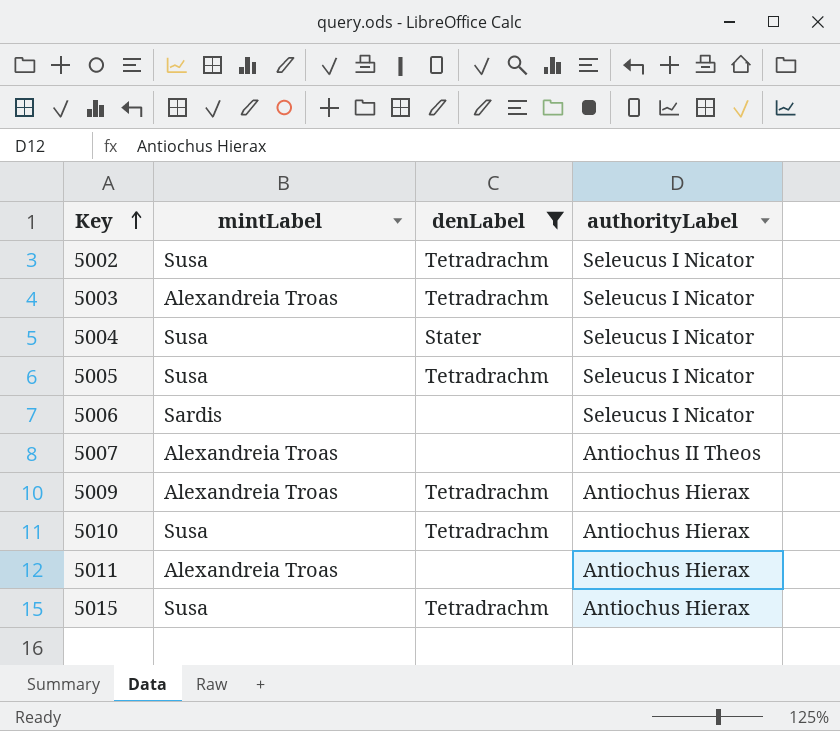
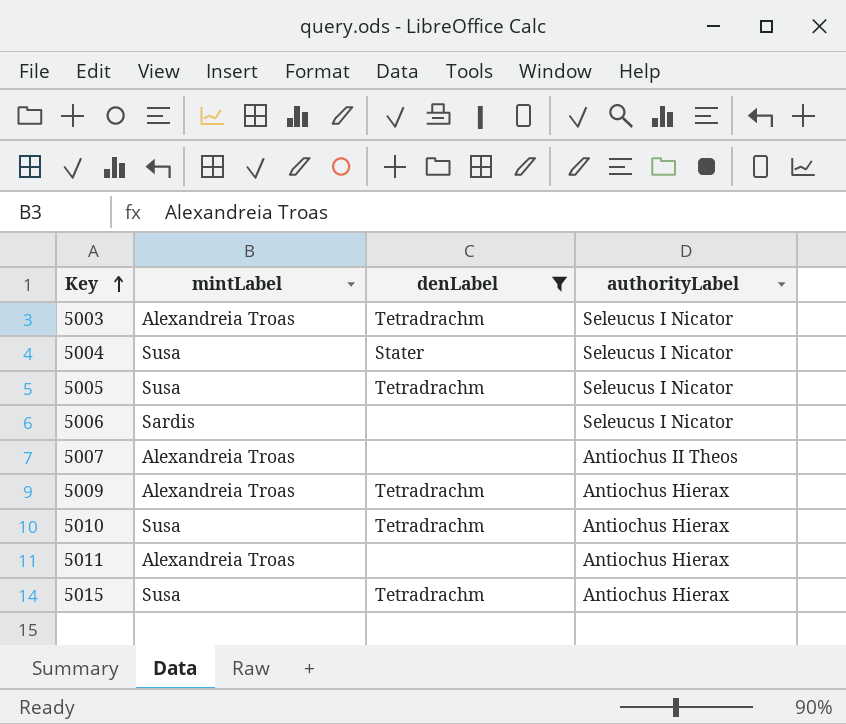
row 5002: Susa | Tetradrachm | Seleucus I Nicator -> none

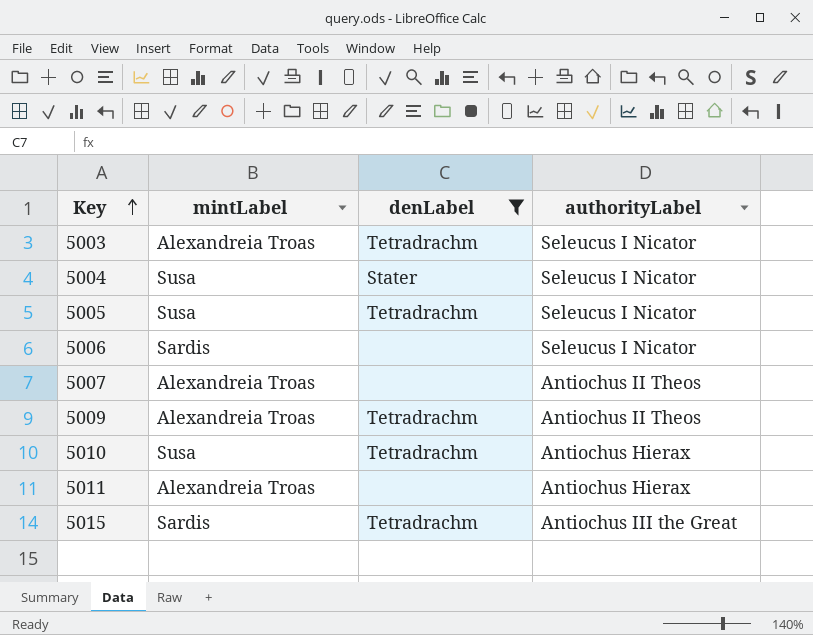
5009 | authorityLabel: Antiochus Hierax -> Antiochus II Theos
5015 | mintLabel: Susa -> Sardis
5015 | authorityLabel: Antiochus Hierax -> Antiochus III the Great

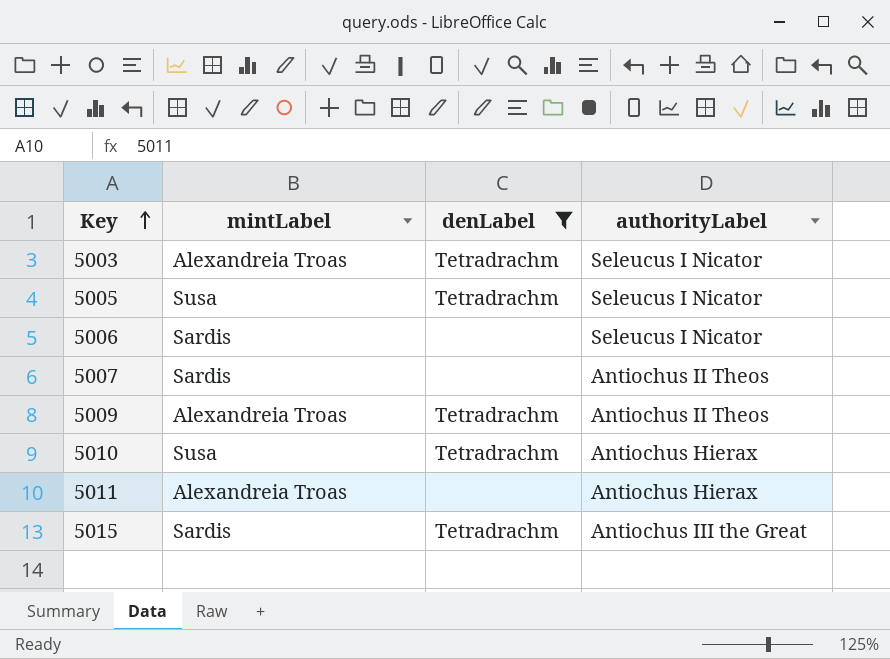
row 5004: Susa | Stater | Seleucus I Nicator -> none
5007 | mintLabel: Alexandreia Troas -> Sardis

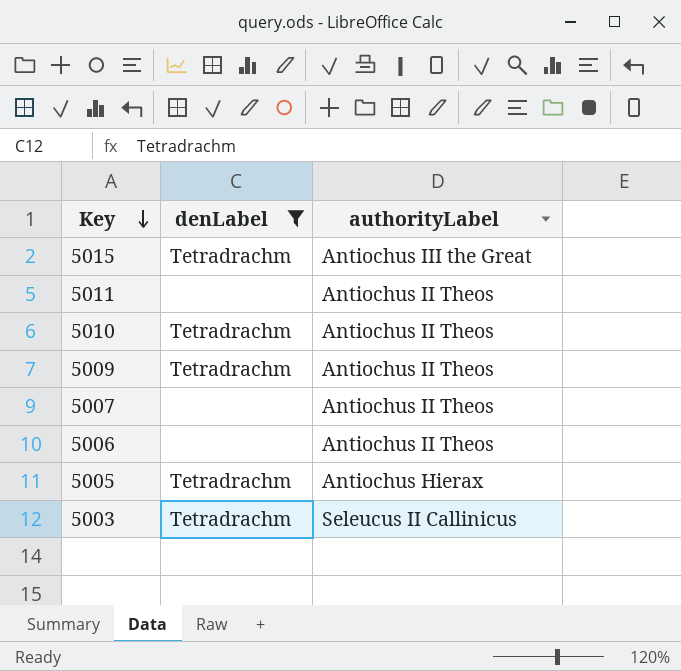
row order: Key ascending -> Key descending
column mintLabel | position: 2 -> none
5011 | authorityLabel: Antiochus Hierax -> Antiochus II Theos
5010 | authorityLabel: Antiochus Hierax -> Antiochus II Theos
5006 | authorityLabel: Seleucus I Nicator -> Antiochus II Theos
5005 | authorityLabel: Seleucus I Nicator -> Antiochus Hierax
5003 | authorityLabel: Seleucus I Nicator -> Seleucus II Callinicus

